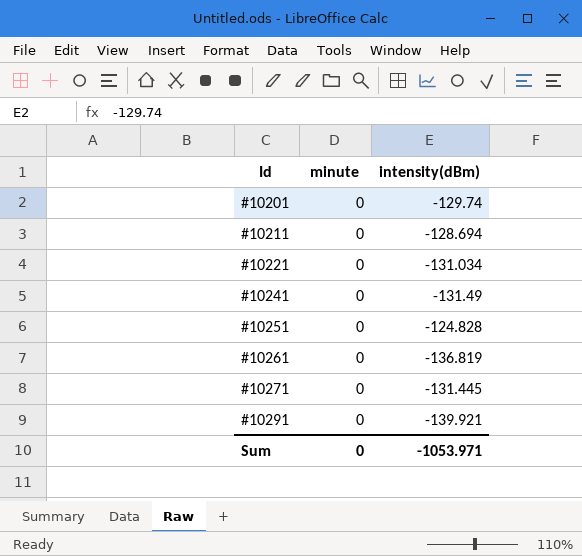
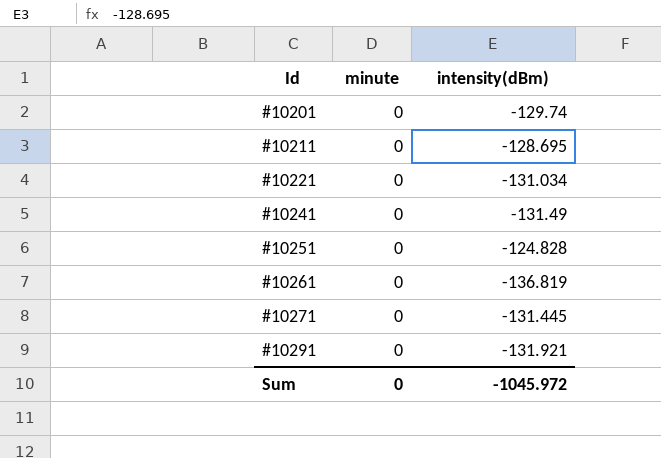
#10211 | intensity(dBm): -128.694 -> -128.695
#10291 | intensity(dBm): -139.921 -> -131.921
Sum | intensity(dBm): -1053.971 -> -1045.972

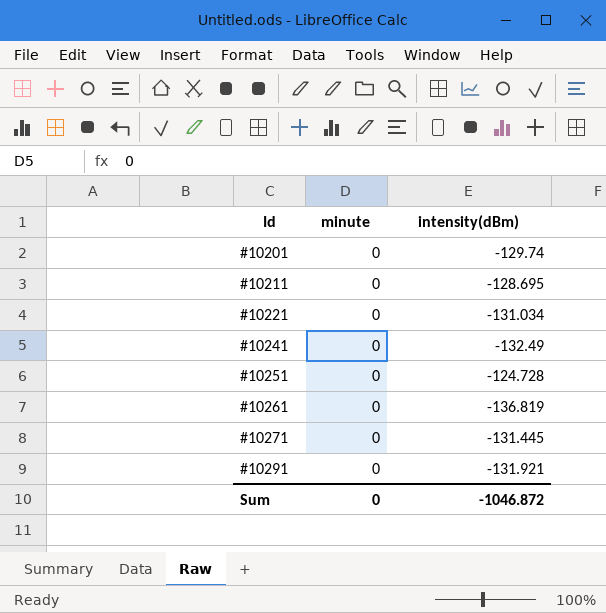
#10241 | intensity(dBm): -131.49 -> -132.49
#10251 | intensity(dBm): -124.828 -> -124.728
Sum | intensity(dBm): -1045.972 -> -1046.872

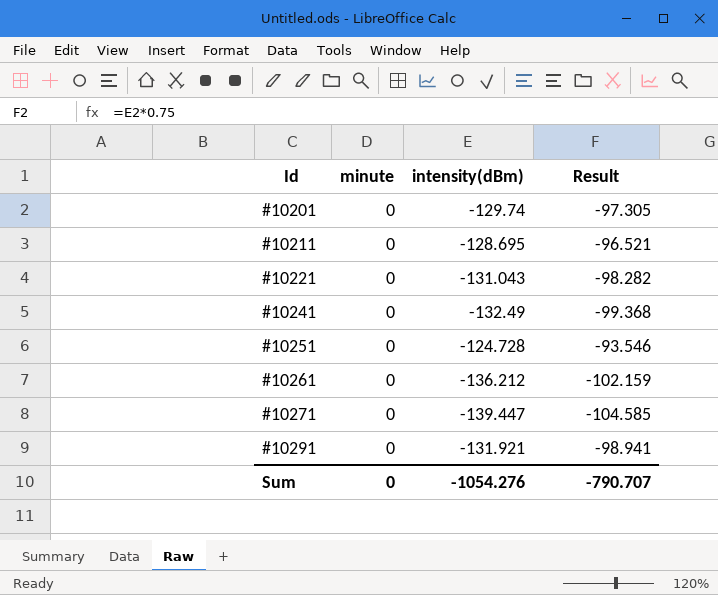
column Result | formula: none -> [intensity(dBm)] * 0.75
#10221 | intensity(dBm): -131.034 -> -131.043
#10261 | intensity(dBm): -136.819 -> -136.212
#10271 | intensity(dBm): -131.445 -> -139.447
Sum | intensity(dBm): -1046.872 -> -1054.276

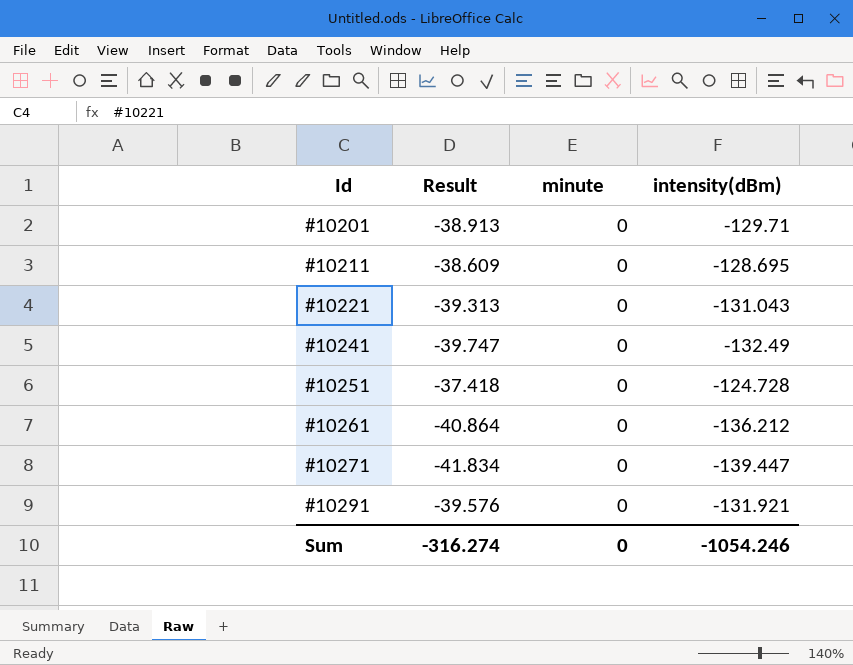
column Result | formula: [intensity(dBm)] * 0.75 -> [intensity(dBm)] * 0.3
column Result | position: 4 -> 2
#10201 | intensity(dBm): -129.74 -> -129.71
Sum | Result: -790.707 -> -316.274
Sum | intensity(dBm): -1054.276 -> -1054.246

